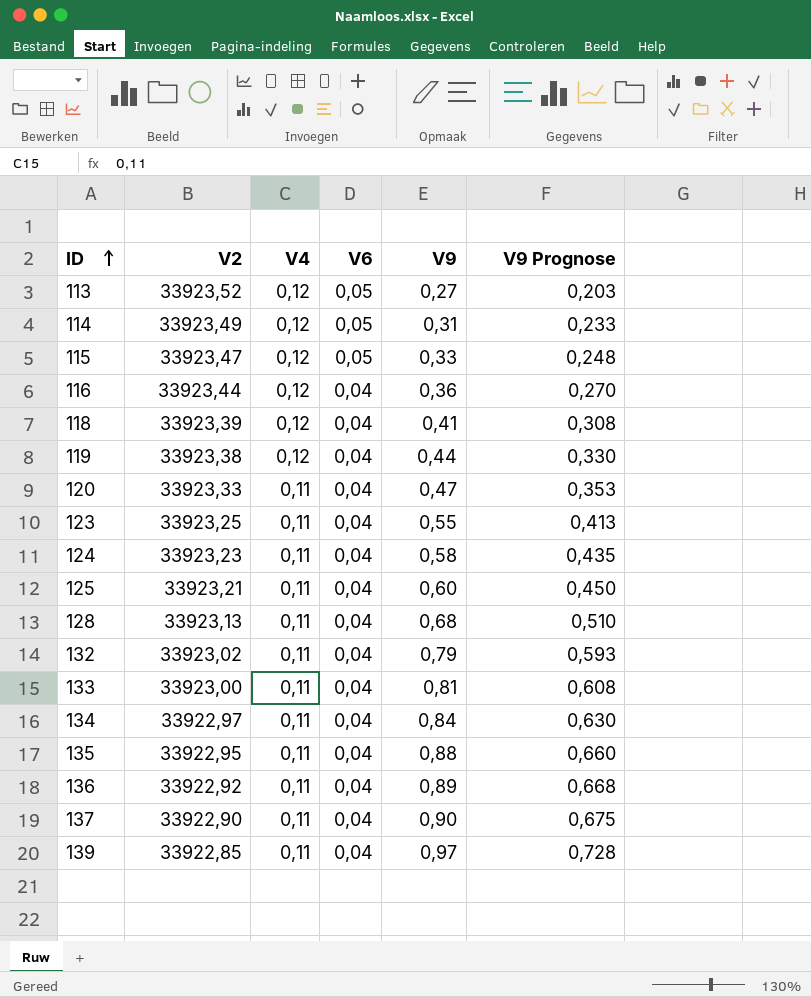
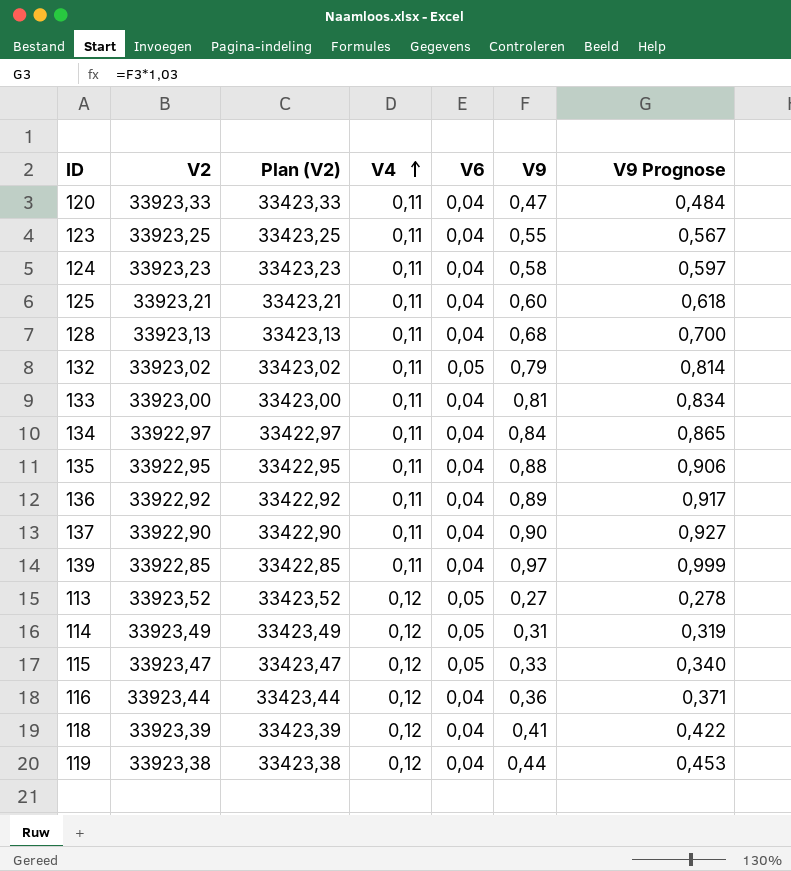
row order: ID ascending -> V4 ascending
column Plan (V2) | formula: none -> [V2] - 500
column V9 Prognose | formula: [V9] * 0,75 -> [V9] * 1,03
132 | V6: 0,04 -> 0,05

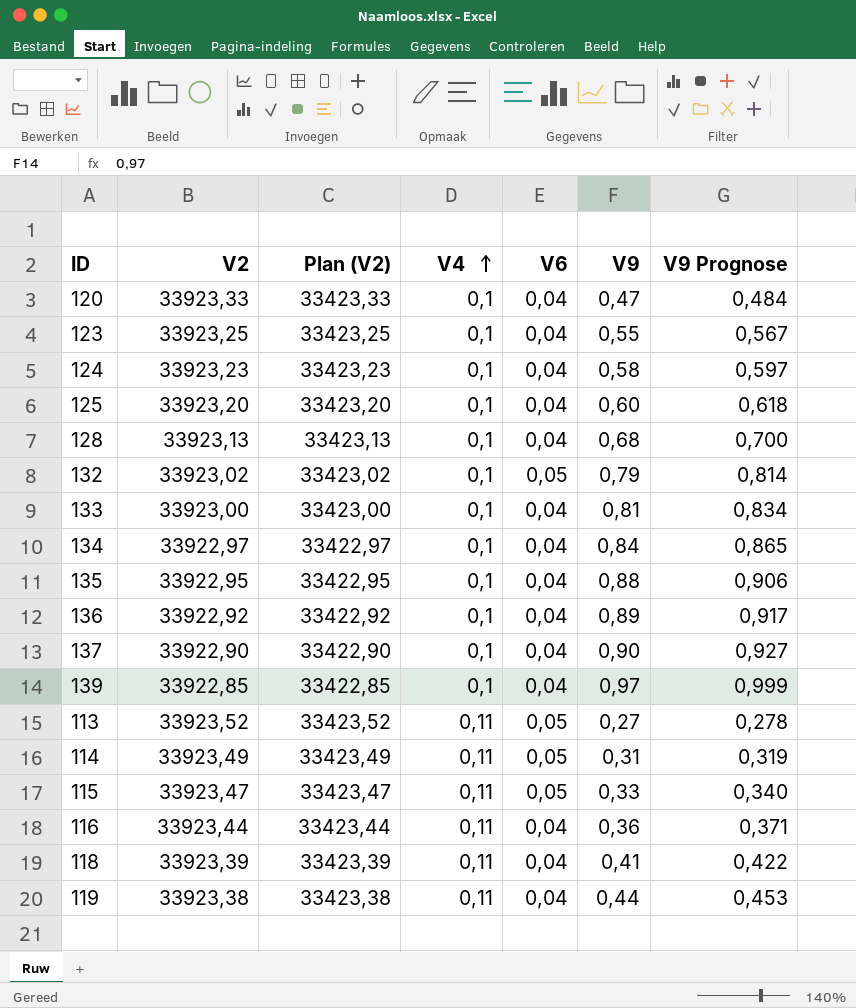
120 | V4: 0,11 -> 0,1
123 | V4: 0,11 -> 0,1
124 | V4: 0,11 -> 0,1
125 | V2: 33923,21 -> 33923,20
125 | Plan (V2): 33423,21 -> 33423,20
125 | V4: 0,11 -> 0,1
128 | V4: 0,11 -> 0,1
132 | V4: 0,11 -> 0,1
133 | V4: 0,11 -> 0,1
134 | V4: 0,11 -> 0,1
135 | V4: 0,11 -> 0,1
136 | V4: 0,11 -> 0,1
137 | V4: 0,11 -> 0,1
139 | V4: 0,11 -> 0,1
113 | V4: 0,12 -> 0,11
114 | V4: 0,12 -> 0,11
115 | V4: 0,12 -> 0,11
116 | V4: 0,12 -> 0,11
118 | V4: 0,12 -> 0,11
119 | V4: 0,12 -> 0,11

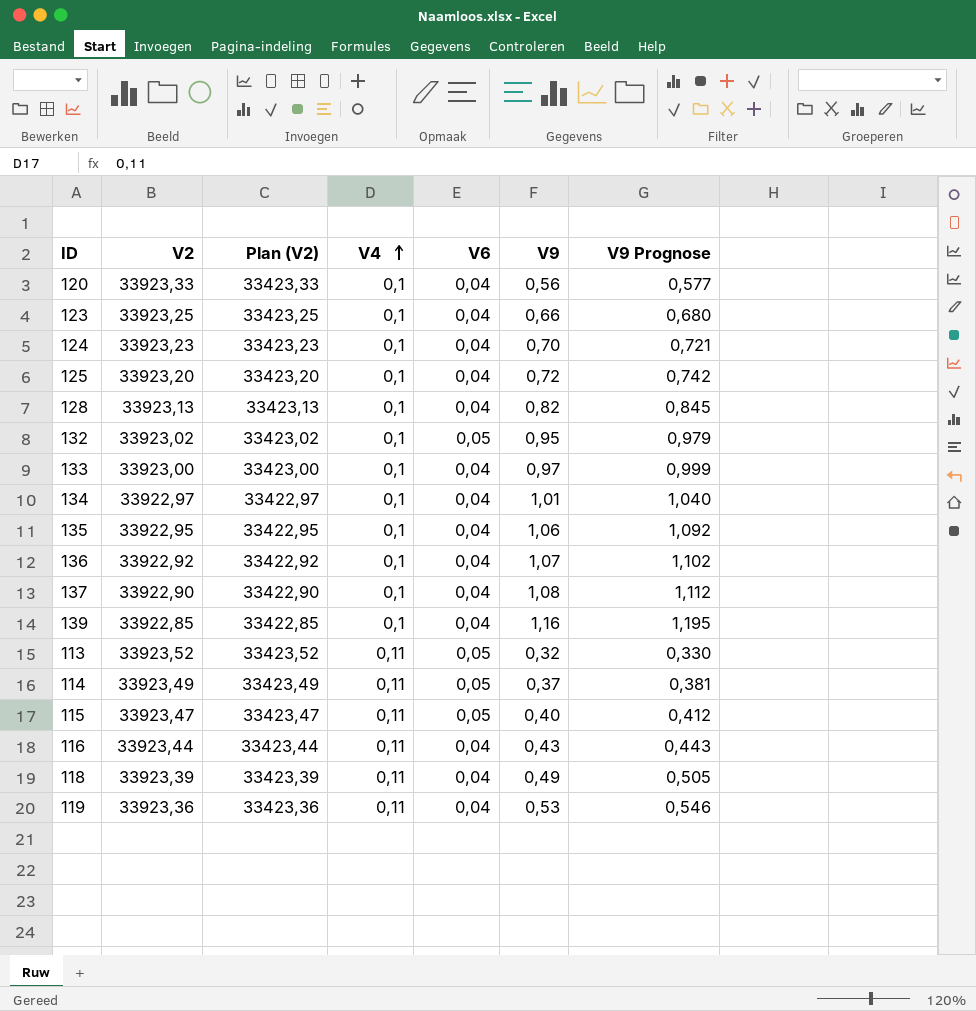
120 | V9: 0,47 -> 0,56
120 | V9 Prognose: 0,484 -> 0,577
123 | V9: 0,55 -> 0,66
123 | V9 Prognose: 0,567 -> 0,680
124 | V9: 0,58 -> 0,70
124 | V9 Prognose: 0,597 -> 0,721
125 | V9: 0,60 -> 0,72
125 | V9 Prognose: 0,618 -> 0,742
128 | V9: 0,68 -> 0,82
128 | V9 Prognose: 0,700 -> 0,845
132 | V9: 0,79 -> 0,95
132 | V9 Prognose: 0,814 -> 0,979
133 | V9: 0,81 -> 0,97
133 | V9 Prognose: 0,834 -> 0,999
134 | V9: 0,84 -> 1,01
134 | V9 Prognose: 0,865 -> 1,040
135 | V9: 0,88 -> 1,06
135 | V9 Prognose: 0,906 -> 1,092
136 | V9: 0,89 -> 1,07
136 | V9 Prognose: 0,917 -> 1,102
137 | V9: 0,90 -> 1,08
137 | V9 Prognose: 0,927 -> 1,112
139 | V9: 0,97 -> 1,16
139 | V9 Prognose: 0,999 -> 1,195
113 | V9: 0,27 -> 0,32
113 | V9 Prognose: 0,278 -> 0,330
114 | V9: 0,31 -> 0,37
114 | V9 Prognose: 0,319 -> 0,381
115 | V9: 0,33 -> 0,40
115 | V9 Prognose: 0,340 -> 0,412
116 | V9: 0,36 -> 0,43
116 | V9 Prognose: 0,371 -> 0,443
118 | V9: 0,41 -> 0,49
118 | V9 Prognose: 0,422 -> 0,505
119 | V2: 33923,38 -> 33923,36
119 | Plan (V2): 33423,38 -> 33423,36
119 | V9: 0,44 -> 0,53
119 | V9 Prognose: 0,453 -> 0,546

